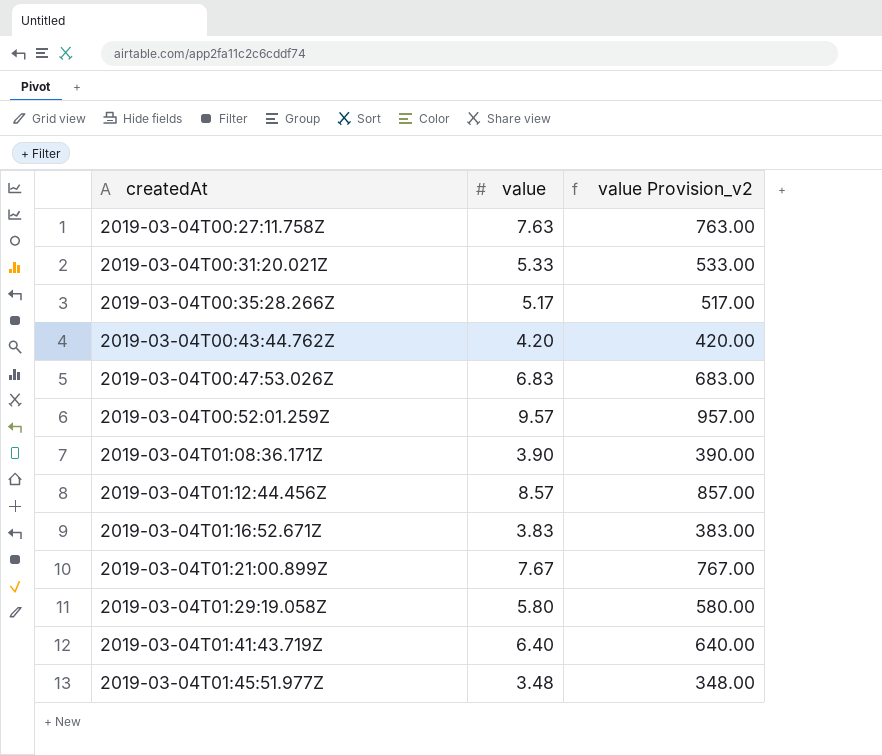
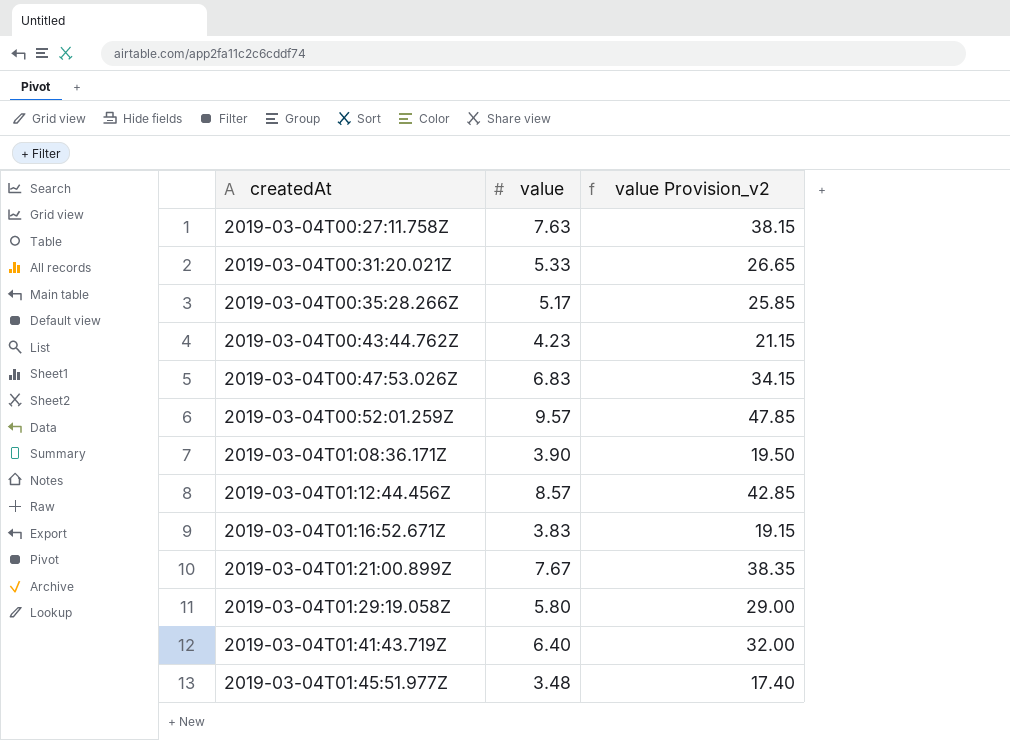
column value Provision_v2 | formula: [value] * 100 -> [value] * 5
2019-03-04T00:43:44.762Z | value: 4.20 -> 4.23

